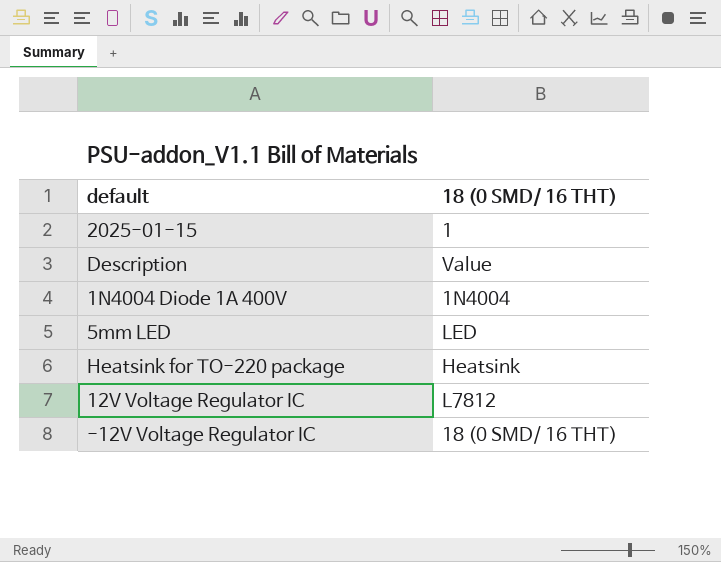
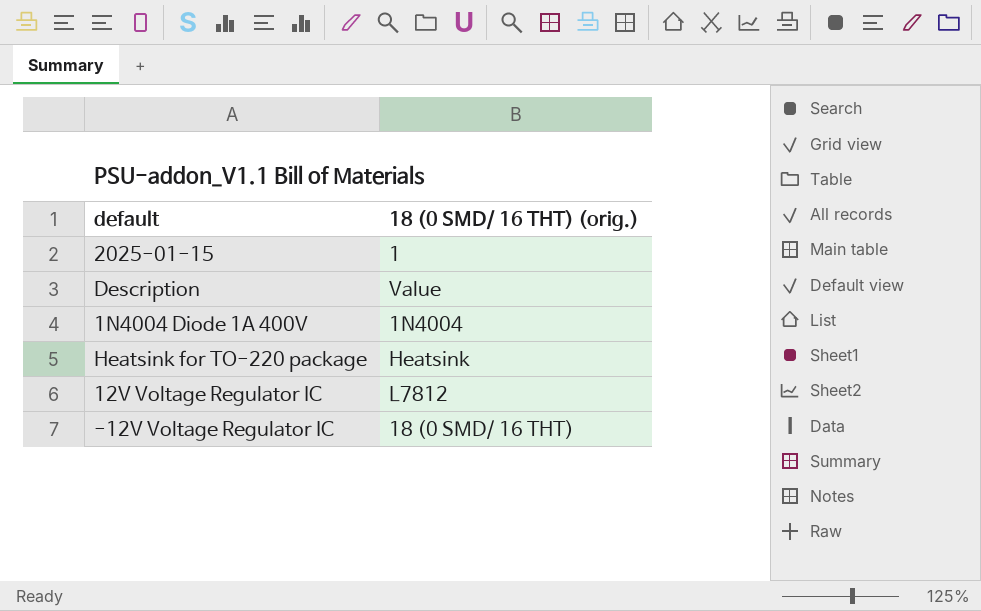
column name: 18 (0 SMD/ 16 THT) -> 18 (0 SMD/ 16 THT) (orig.)
row 5mm LED: LED -> none

